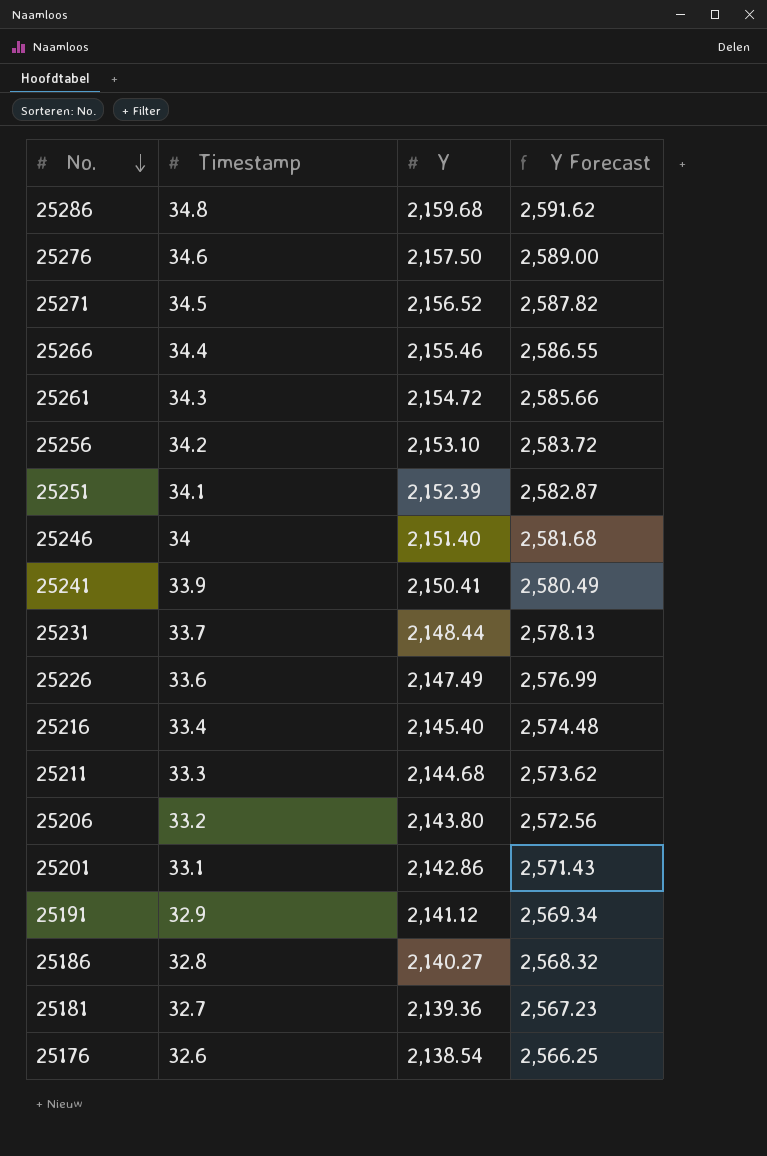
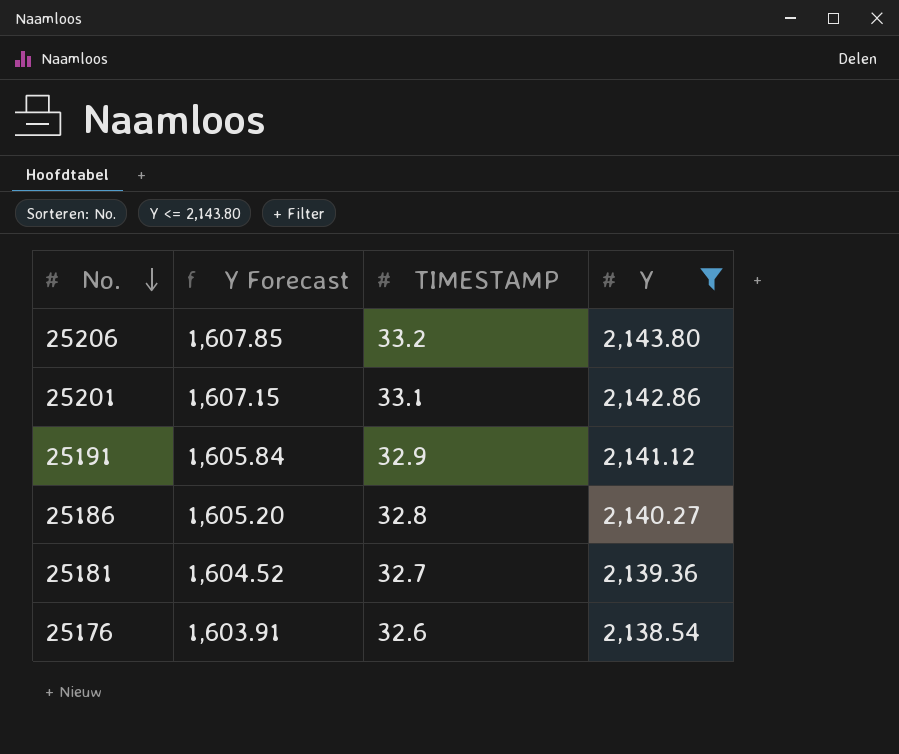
filter: none -> Y <= 2,143.80
column Y Forecast | formula: [Y] * 1.2 -> [Y] * 0.75
column Y Forecast | position: 4 -> 2
column name: Timestamp -> TIMESTAMP

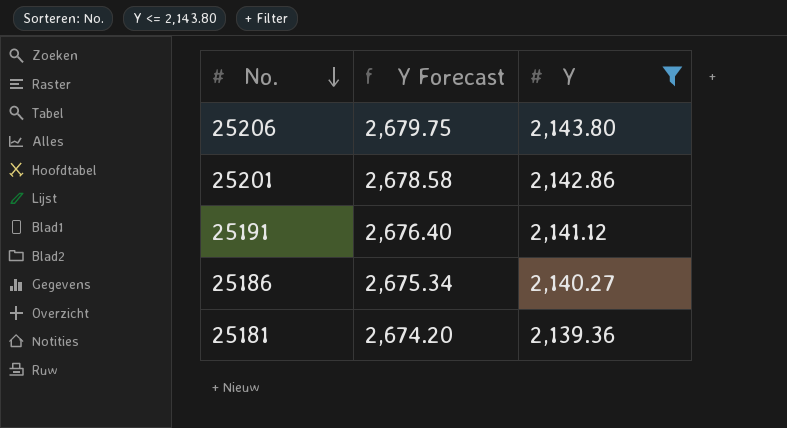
column TIMESTAMP | position: 3 -> none
column Y Forecast | formula: [Y] * 0.75 -> [Y] * 1.25
row 25176: 1,603.91 | 32.6 | 2,138.54 -> none

